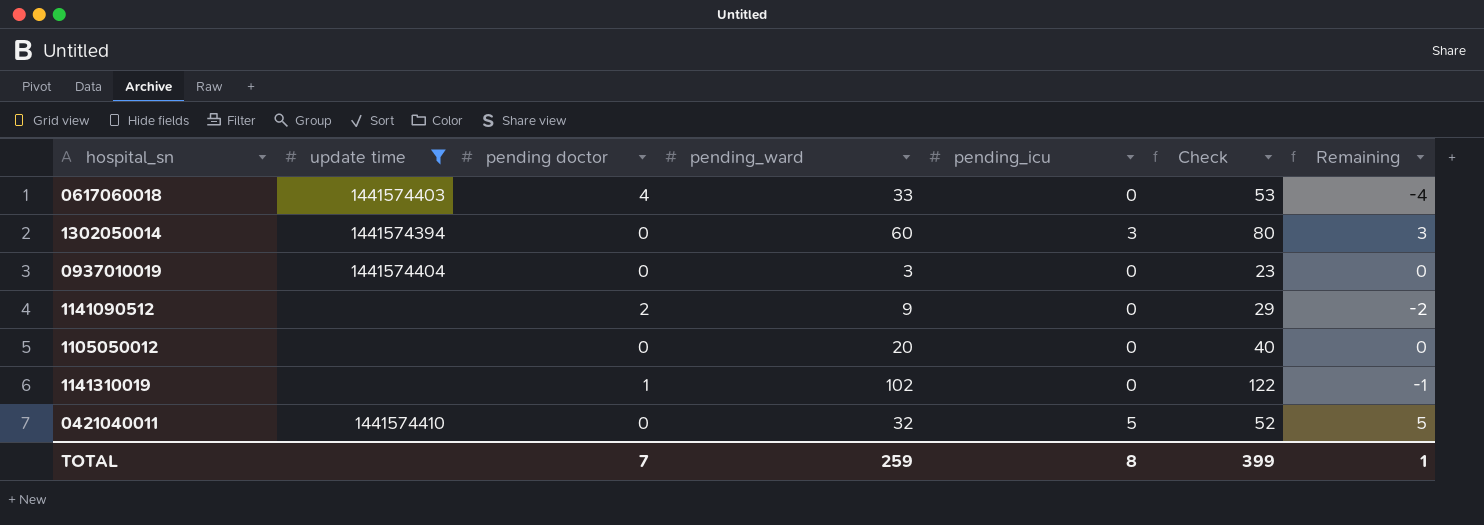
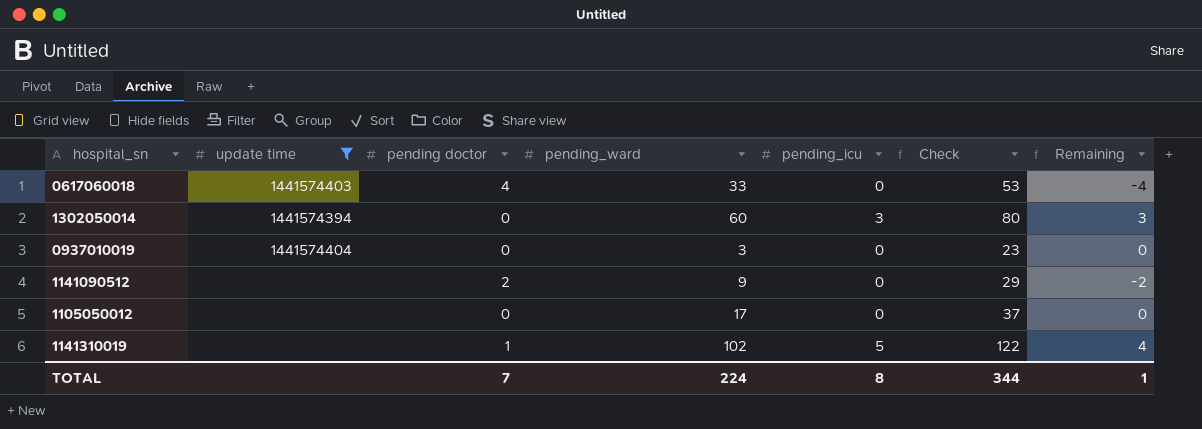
row 0421040011: 1441574410 | 0 | 32 | 5 | 52 | 5 -> none
1105050012 | pending_ward: 20 -> 17
1105050012 | Check: 40 -> 37
1141310019 | pending_icu: 0 -> 5
1141310019 | Remaining: -1 -> 4
TOTAL | pending_ward: 259 -> 224
TOTAL | Check: 399 -> 344

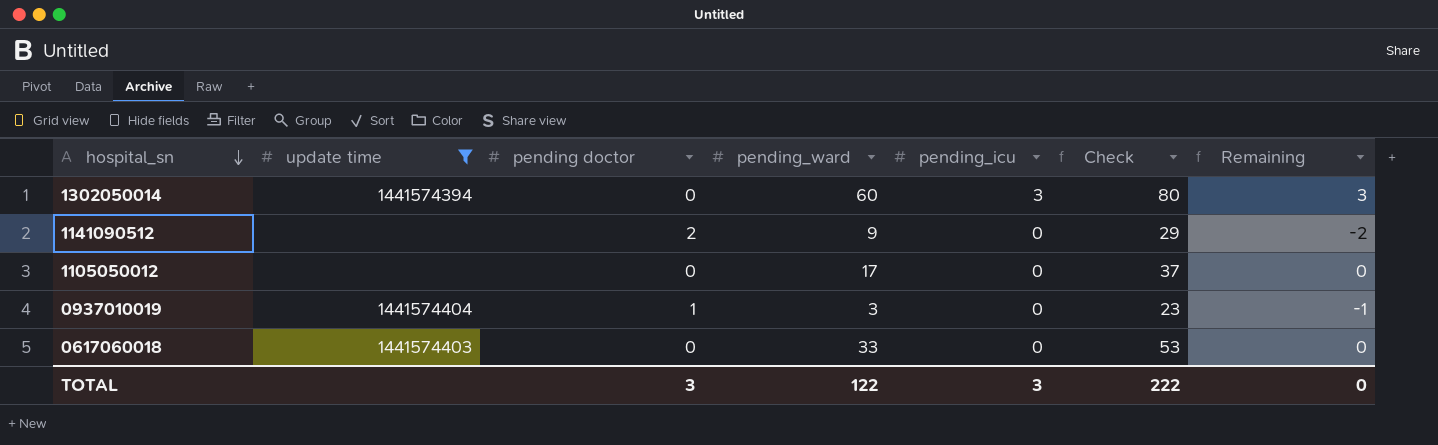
row order: none -> hospital_sn descending
row 1141310019: none | 1 | 102 | 5 | 122 | 4 -> none
0937010019 | pending doctor: 0 -> 1
0937010019 | Remaining: 0 -> -1
0617060018 | pending doctor: 4 -> 0
0617060018 | Remaining: -4 -> 0
TOTAL | pending doctor: 7 -> 3
TOTAL | pending_ward: 224 -> 122
TOTAL | pending_icu: 8 -> 3
TOTAL | Check: 344 -> 222
TOTAL | Remaining: 1 -> 0

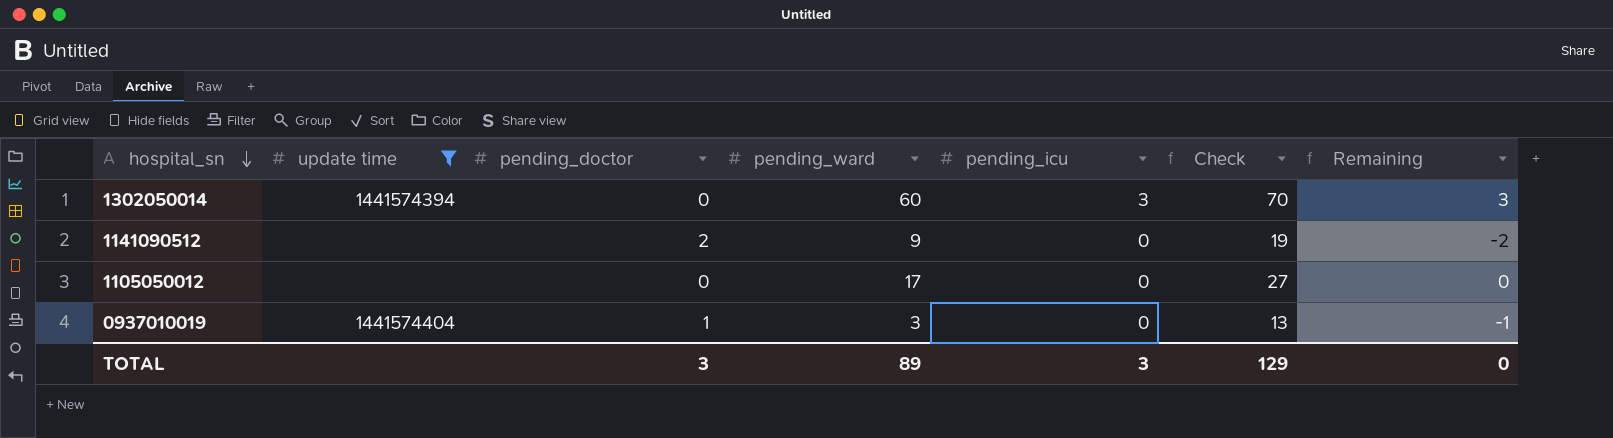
column name: pending doctor -> pending_doctor
column Check | formula: [pending_ward] + 20 -> [pending_ward] + 10
row 0617060018: 1441574403 | 0 | 33 | 0 | 53 | 0 -> none
TOTAL | pending_ward: 122 -> 89
TOTAL | Check: 222 -> 129

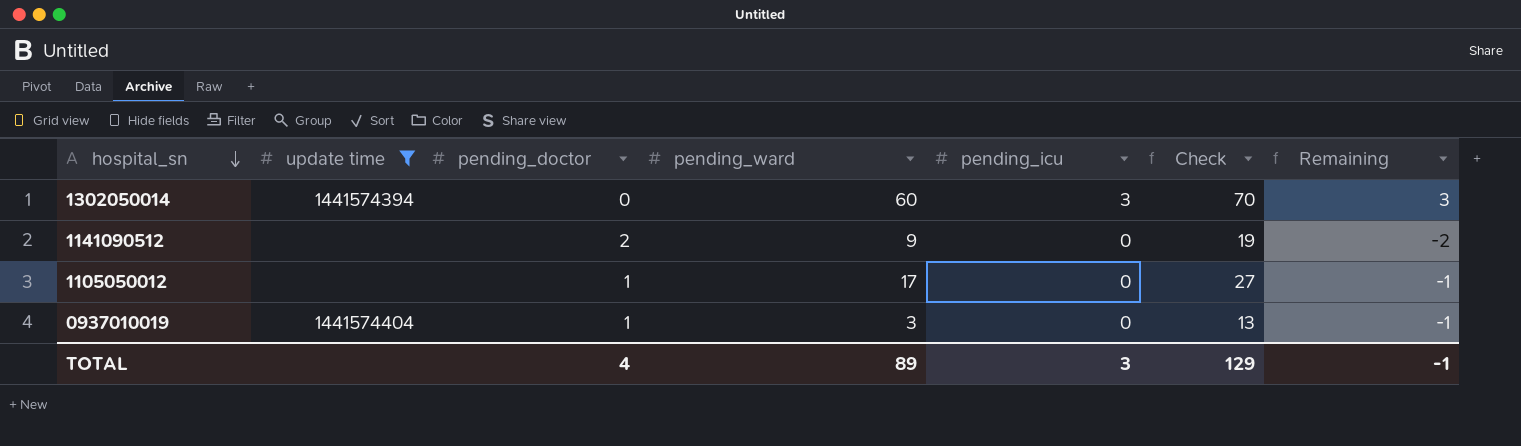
1105050012 | pending_doctor: 0 -> 1
1105050012 | Remaining: 0 -> -1
TOTAL | pending_doctor: 3 -> 4
TOTAL | Remaining: 0 -> -1

